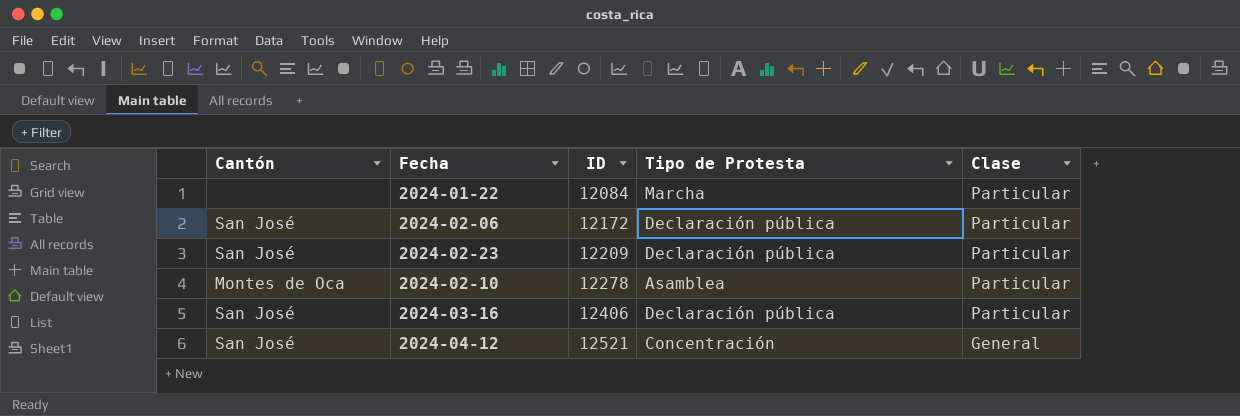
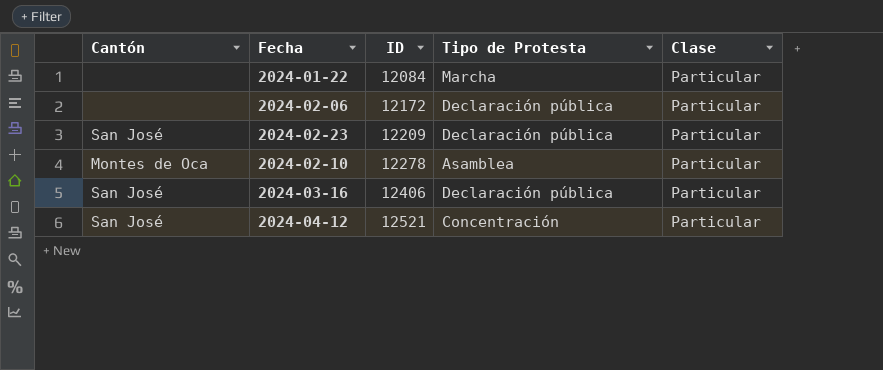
2024-02-06 | Cantón: San José -> none
2024-04-12 | Clase: General -> Particular

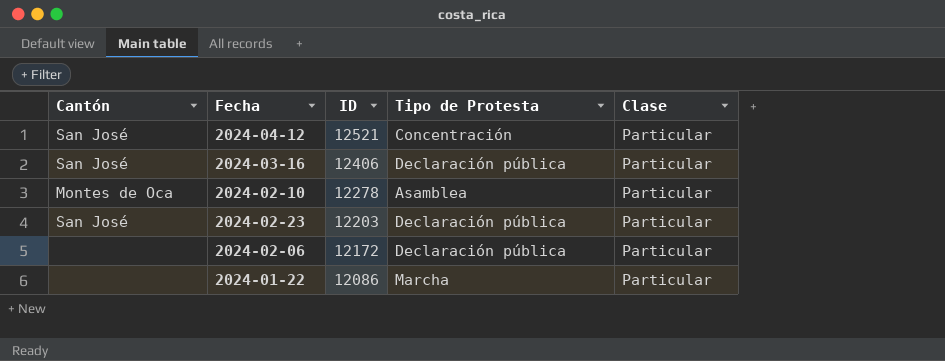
row order: ID ascending -> ID descending
2024-02-23 | ID: 12209 -> 12203
2024-01-22 | ID: 12084 -> 12086

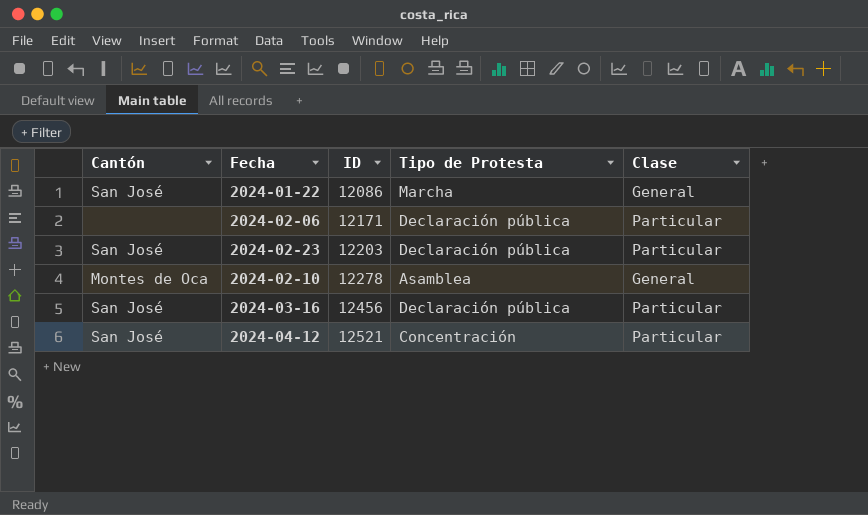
row order: ID descending -> ID ascending
2024-01-22 | Cantón: none -> San José
2024-01-22 | Clase: Particular -> General
2024-02-06 | ID: 12172 -> 12171
2024-02-10 | Clase: Particular -> General
2024-03-16 | ID: 12406 -> 12456

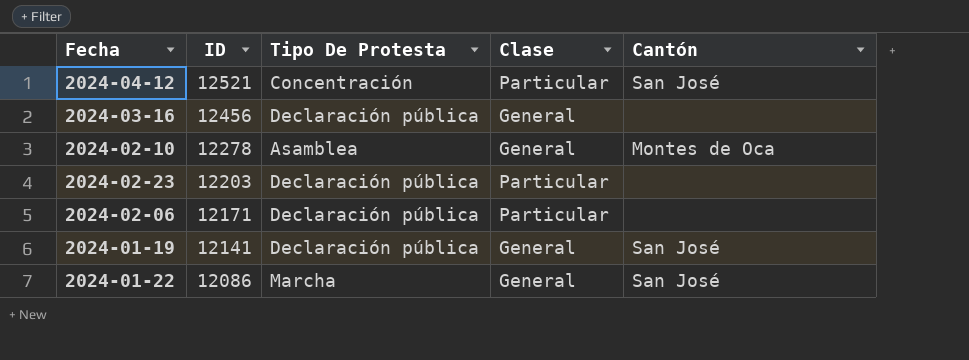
row order: ID ascending -> ID descending
column name: Tipo de Protesta -> Tipo De Protesta
column Cantón | position: 1 -> 5
2024-03-16 | Clase: Particular -> General
2024-03-16 | Cantón: San José -> none
2024-02-23 | Cantón: San José -> none
row 2024-01-19: none -> 12141 | Declaración pública | General | San José

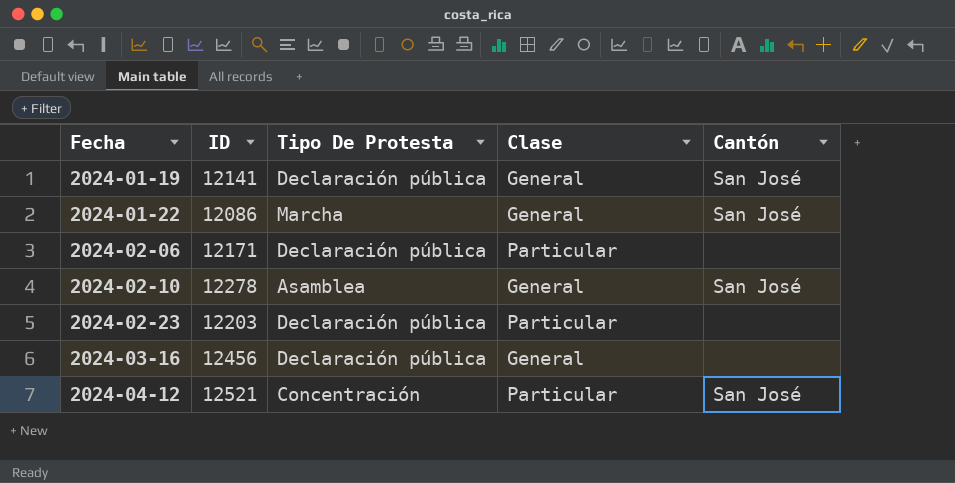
row order: ID descending -> Fecha ascending
2024-02-10 | Cantón: Montes de Oca -> San José

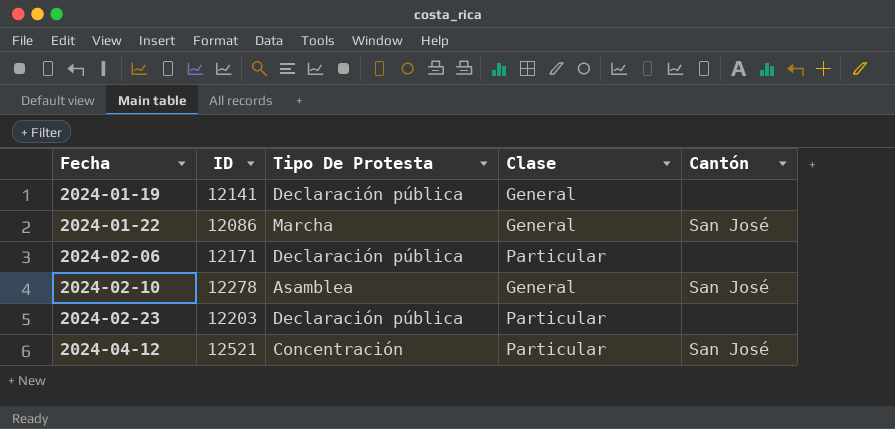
row 2024-03-16: 12456 | Declaración pública | General | none -> none
2024-01-19 | Cantón: San José -> none

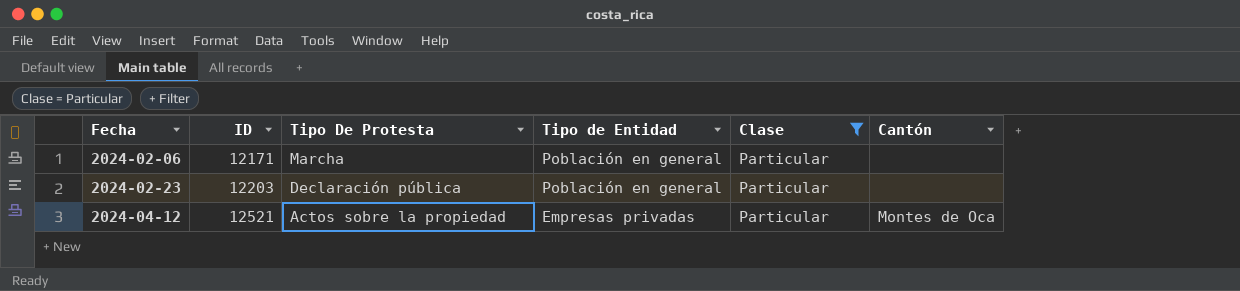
filter: none -> Clase = Particular
column Tipo de Entidad | position: none -> 4
2024-02-06 | Tipo De Protesta: Declaración pública -> Marcha
2024-04-12 | Tipo De Protesta: Concentración -> Actos sobre la propiedad
2024-04-12 | Cantón: San José -> Montes de Oca

